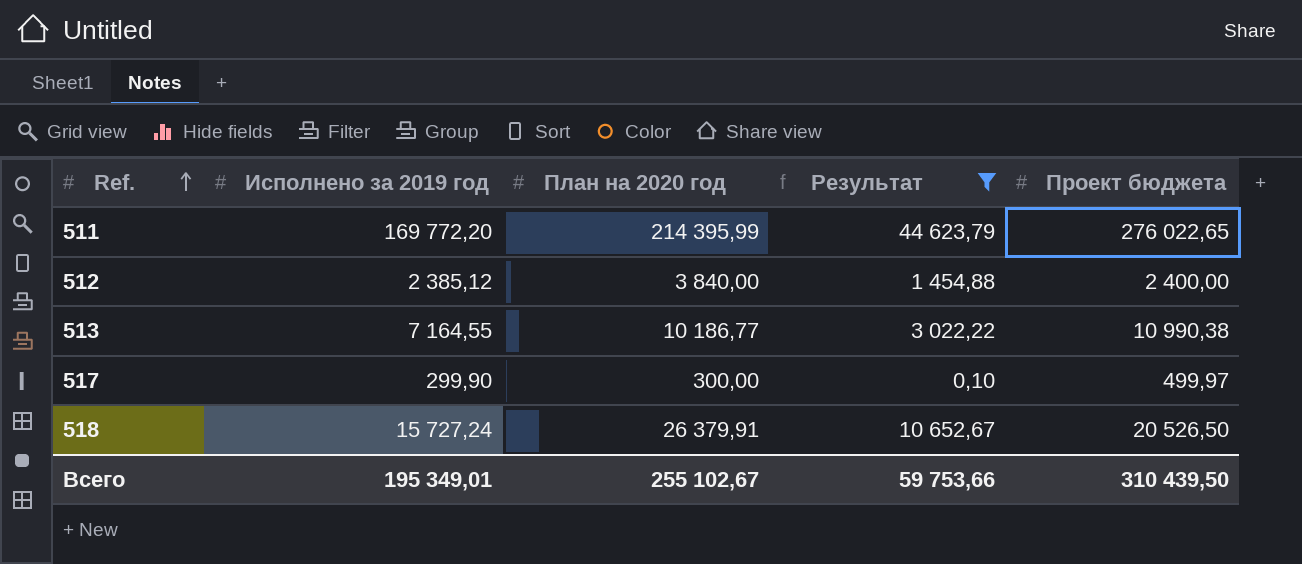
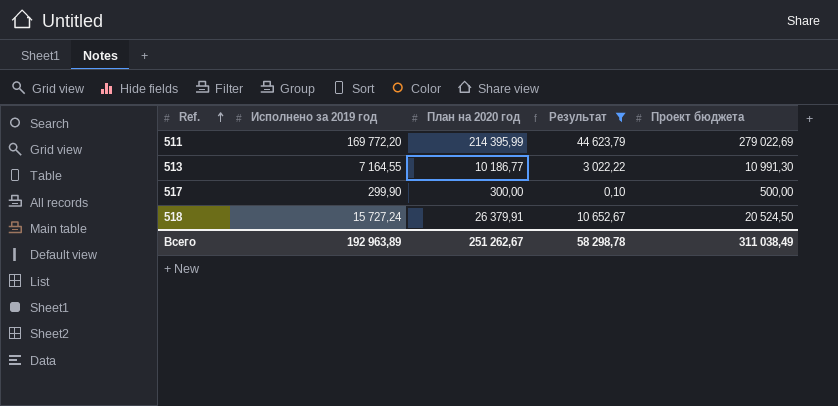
row 512: 2 385,12 | 3 840,00 | 1 454,88 | 2 400,00 -> none
511 | Проект бюджета: 276 022,65 -> 279 022,69
513 | Проект бюджета: 10 990,38 -> 10 991,30
517 | Проект бюджета: 499,97 -> 500,00
518 | Проект бюджета: 20 526,50 -> 20 524,50
Всего | Исполнено за 2019 год: 195 349,01 -> 192 963,89
Всего | План на 2020 год: 255 102,67 -> 251 262,67
Всего | Результат: 59 753,66 -> 58 298,78
Всего | Проект бюджета: 310 439,50 -> 311 038,49

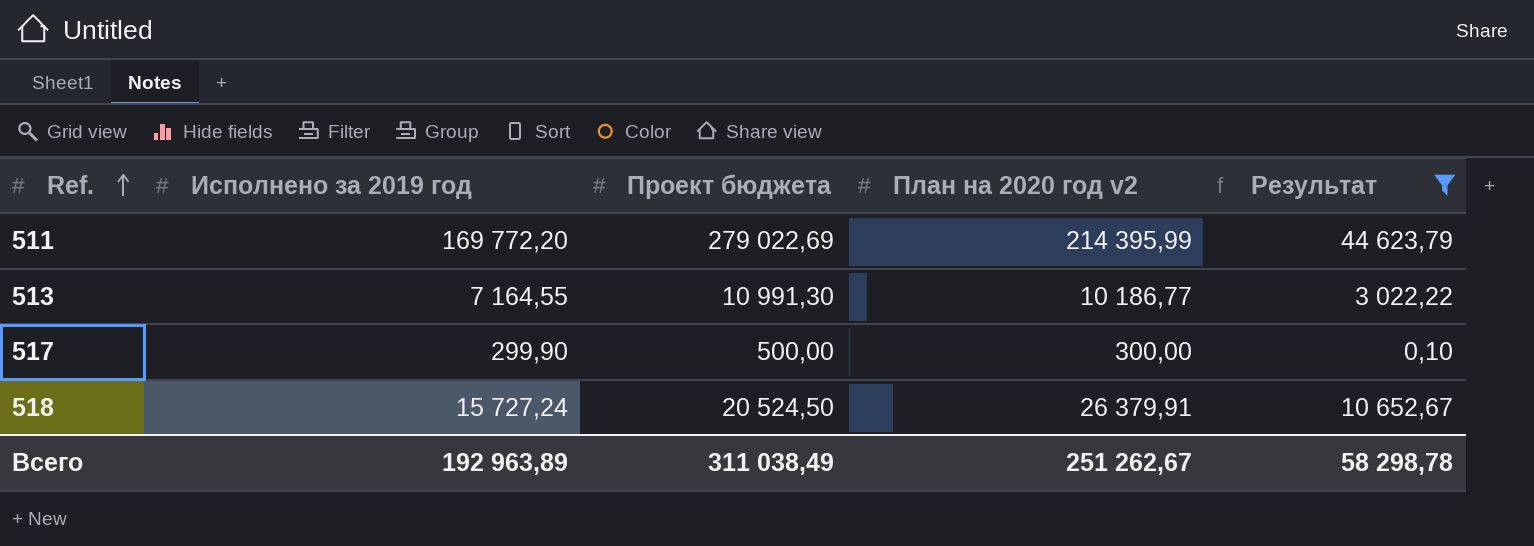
column Проект бюджета | position: 5 -> 3
column name: План на 2020 год -> План на 2020 год v2

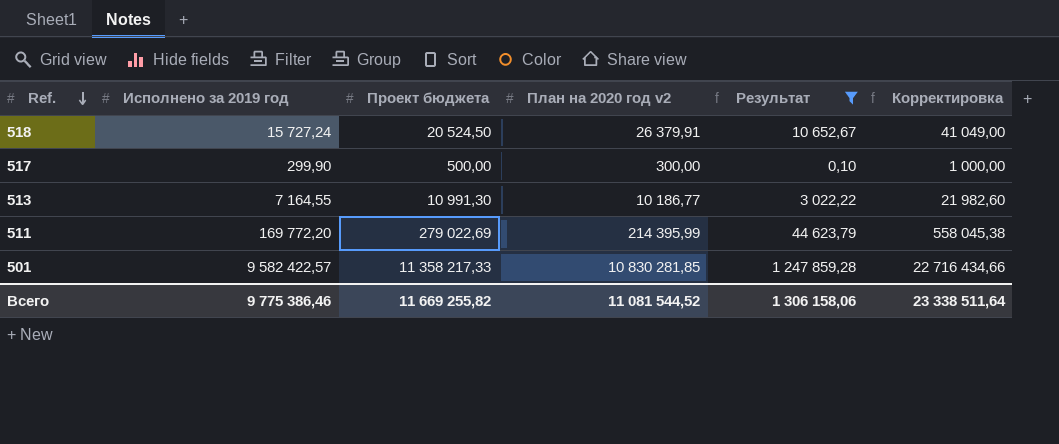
row order: Ref. ascending -> Ref. descending
column Корректировка | formula: none -> [Проект бюджета] * 2
row 501: none -> 9 582 422,57 | 11 358 217,33 | 10 830 281,85 | 1 247 859,28 | 22 716 434,66
Всего | Исполнено за 2019 год: 192 963,89 -> 9 775 386,46
Всего | Проект бюджета: 311 038,49 -> 11 669 255,82
Всего | План на 2020 год v2: 251 262,67 -> 11 081 544,52
Всего | Результат: 58 298,78 -> 1 306 158,06

